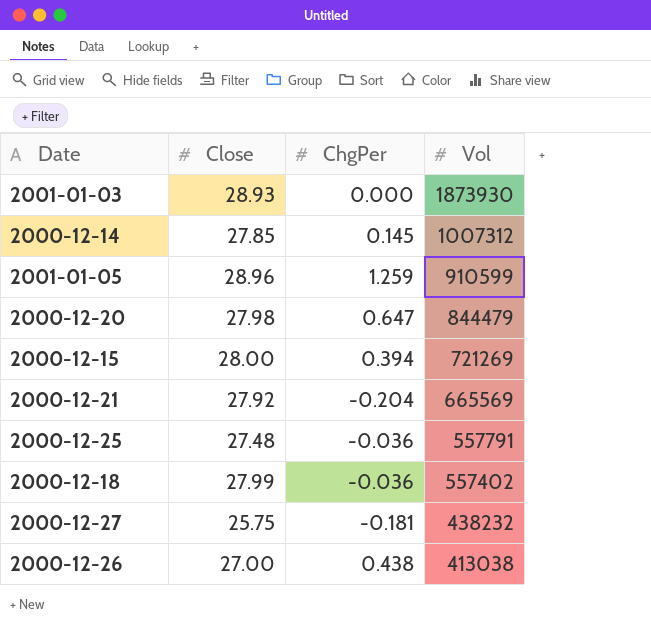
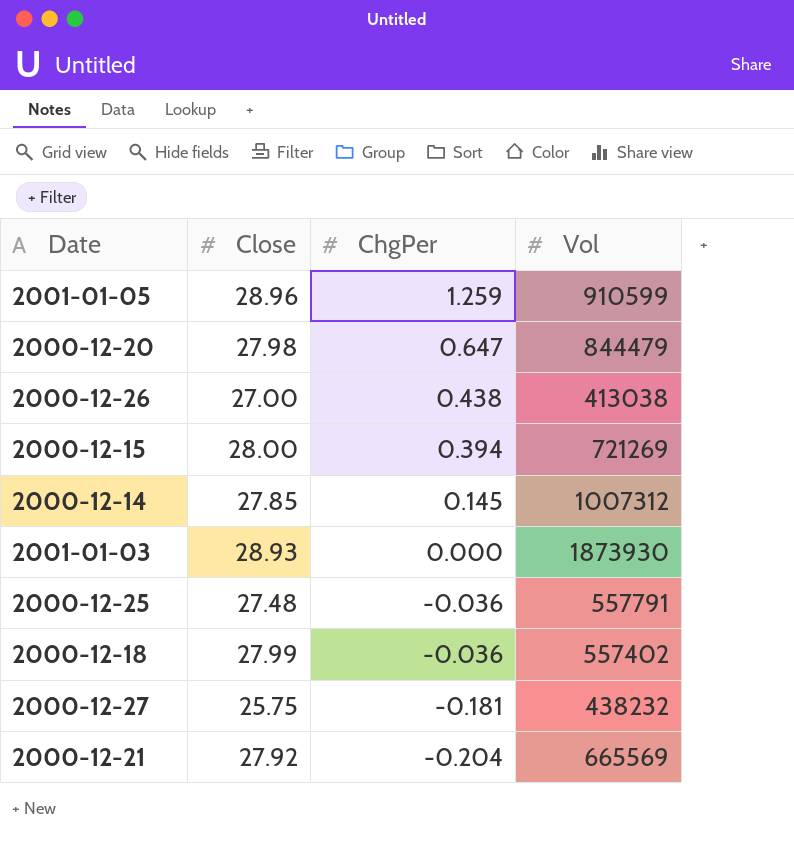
row order: Vol descending -> ChgPer descending

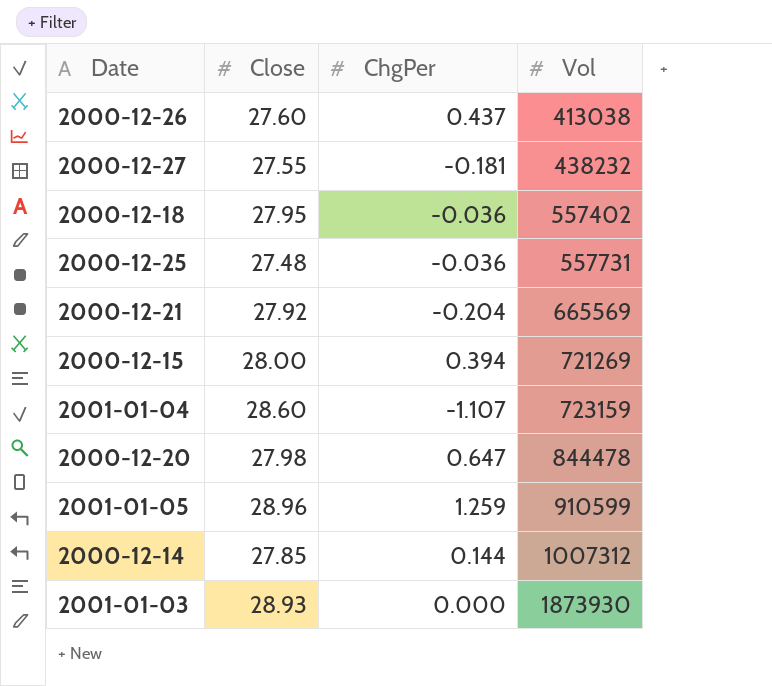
row order: ChgPer descending -> Vol ascending
2000-12-26 | Close: 27.00 -> 27.60
2000-12-26 | ChgPer: 0.438 -> 0.437
2000-12-27 | Close: 25.75 -> 27.55
2000-12-18 | Close: 27.99 -> 27.95
2000-12-25 | Vol: 557791 -> 557731
row 2001-01-04: none -> 28.60 | -1.107 | 723159
2000-12-20 | Vol: 844479 -> 844478
2000-12-14 | ChgPer: 0.145 -> 0.144

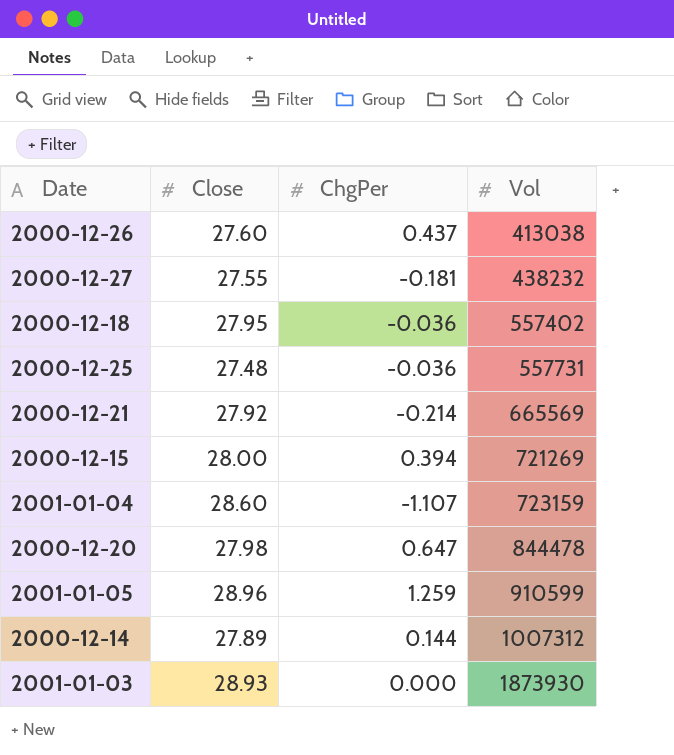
2000-12-21 | ChgPer: -0.204 -> -0.214
2000-12-14 | Close: 27.85 -> 27.89

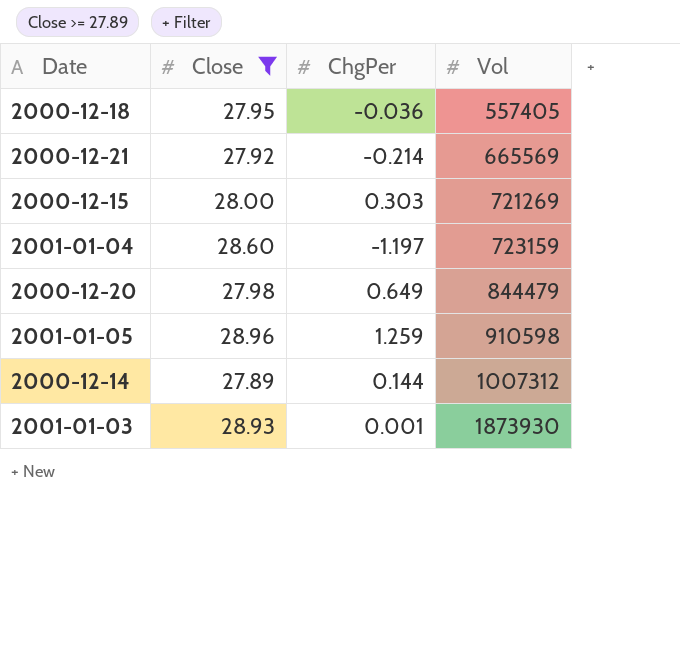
filter: none -> Close >= 27.89
2000-12-18 | Vol: 557402 -> 557405
2000-12-15 | ChgPer: 0.394 -> 0.303
2001-01-04 | ChgPer: -1.107 -> -1.197
2000-12-20 | ChgPer: 0.647 -> 0.649
2000-12-20 | Vol: 844478 -> 844479
2001-01-05 | Vol: 910599 -> 910598
2001-01-03 | ChgPer: 0.000 -> 0.001

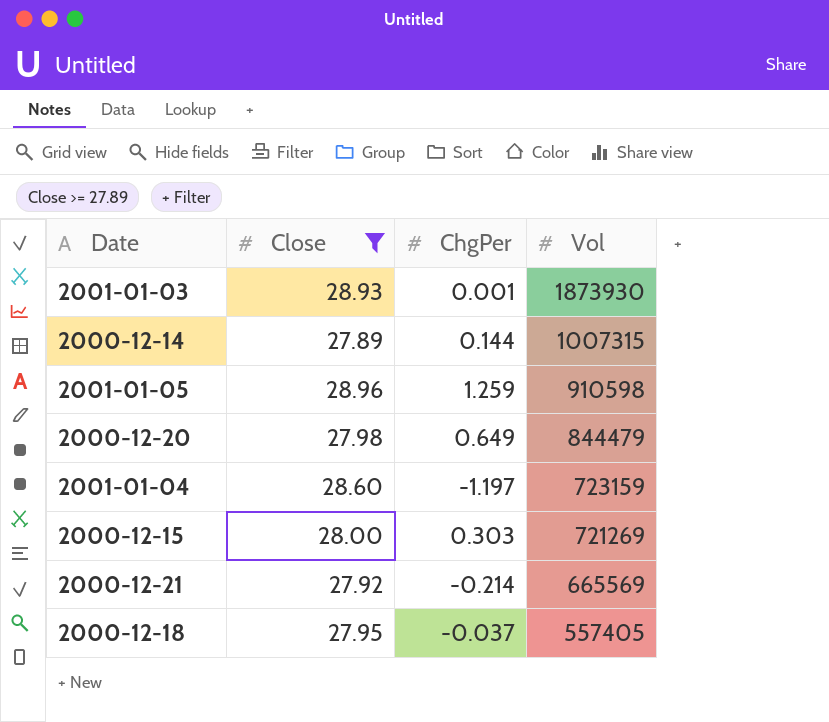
row order: Vol ascending -> Vol descending
2000-12-14 | Vol: 1007312 -> 1007315
2000-12-18 | ChgPer: -0.036 -> -0.037

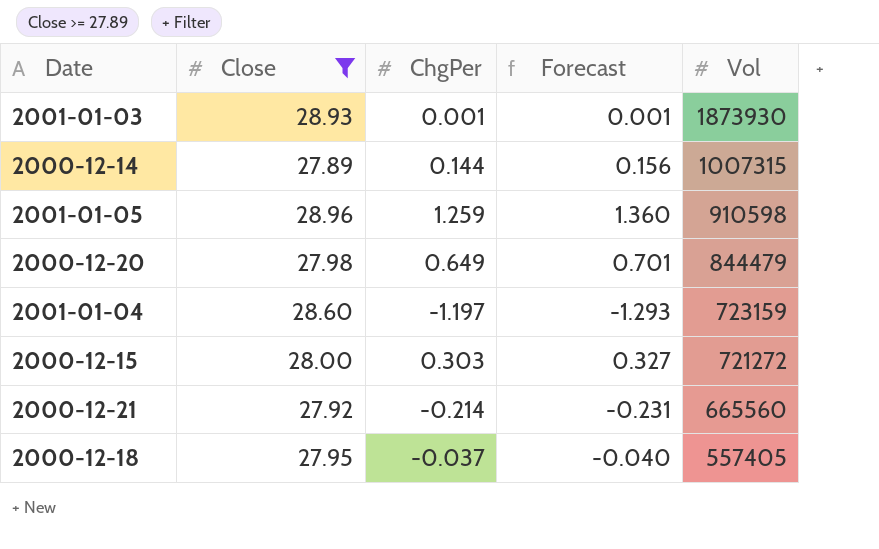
column Forecast | formula: none -> [ChgPer] * 1.08
2000-12-15 | Vol: 721269 -> 721272
2000-12-21 | Vol: 665569 -> 665560

